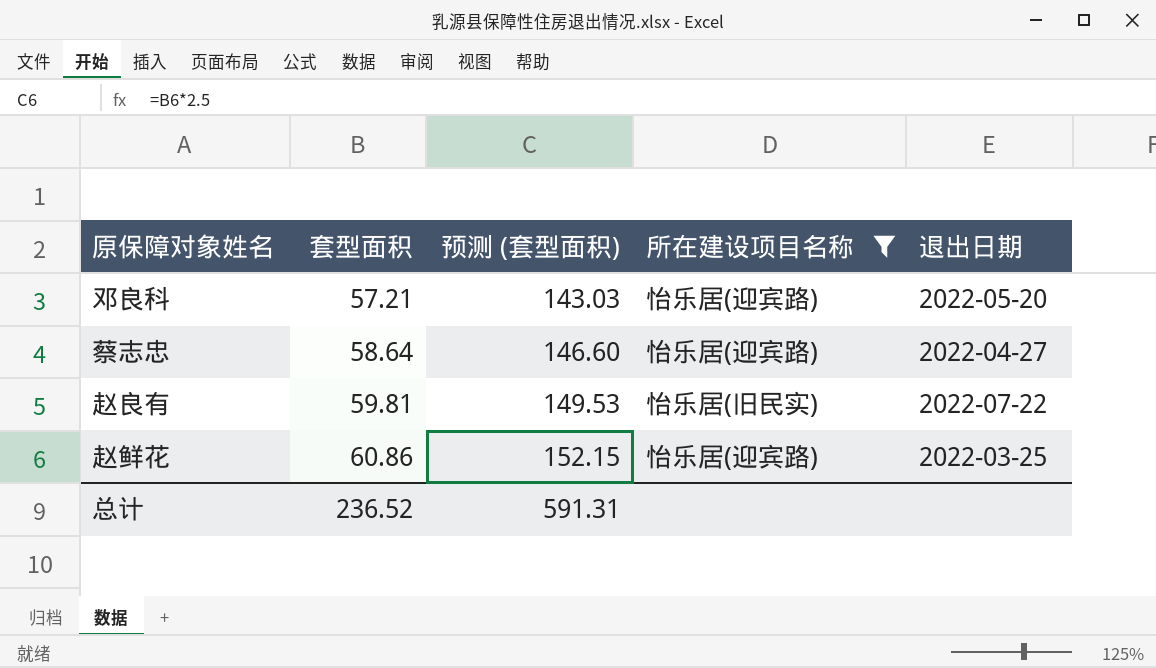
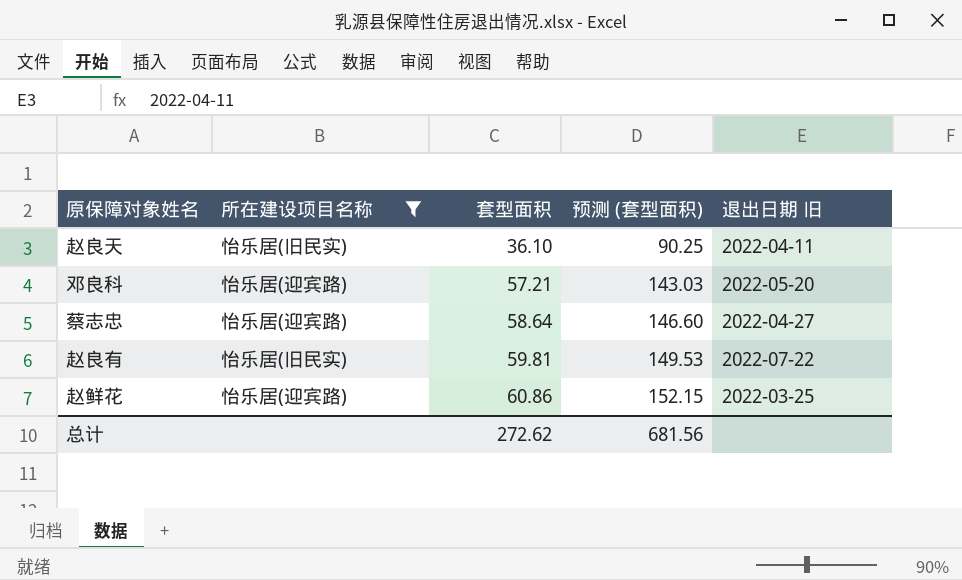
column 所在建设项目名称 | position: 4 -> 2
column name: 退出日期 -> 退出日期 旧
row 赵良天: none -> 怡乐居(旧民实) | 36.10 | 90.25 | 2022-04-11
总计 | 套型面积: 236.52 -> 272.62
总计 | 预测 (套型面积): 591.31 -> 681.56

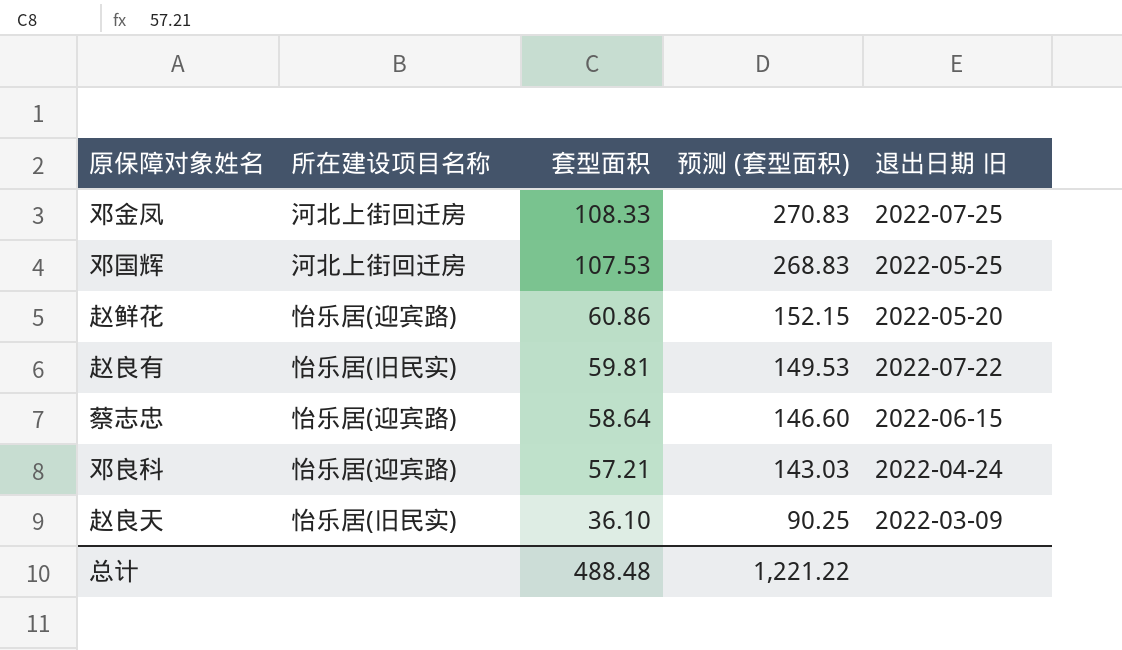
filter: 所在建设项目名称 != 河北上街回迁房 -> none
row order: 套型面积 ascending -> 套型面积 descending
赵鲜花 | 退出日期 旧: 2022-03-25 -> 2022-05-20
蔡志忠 | 退出日期 旧: 2022-04-27 -> 2022-06-15
邓良科 | 退出日期 旧: 2022-05-20 -> 2022-04-24
赵良天 | 退出日期 旧: 2022-04-11 -> 2022-03-09
总计 | 套型面积: 272.62 -> 488.48
总计 | 预测 (套型面积): 681.56 -> 1,221.22

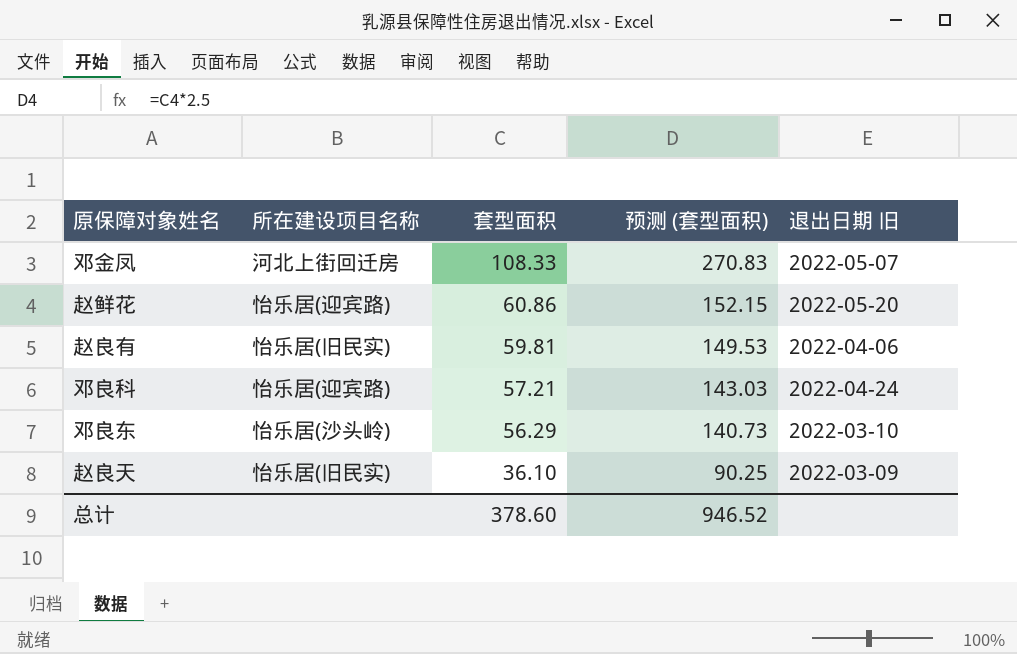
row 邓国辉: 河北上街回迁房 | 107.53 | 268.83 | 2022-05-25 -> none
row 蔡志忠: 怡乐居(迎宾路) | 58.64 | 146.60 | 2022-06-15 -> none
邓金凤 | 退出日期 旧: 2022-07-25 -> 2022-05-07
赵良有 | 退出日期 旧: 2022-07-22 -> 2022-04-06
row 邓良东: none -> 怡乐居(沙头岭) | 56.29 | 140.73 | 2022-03-10
总计 | 套型面积: 488.48 -> 378.60
总计 | 预测 (套型面积): 1,221.22 -> 946.52

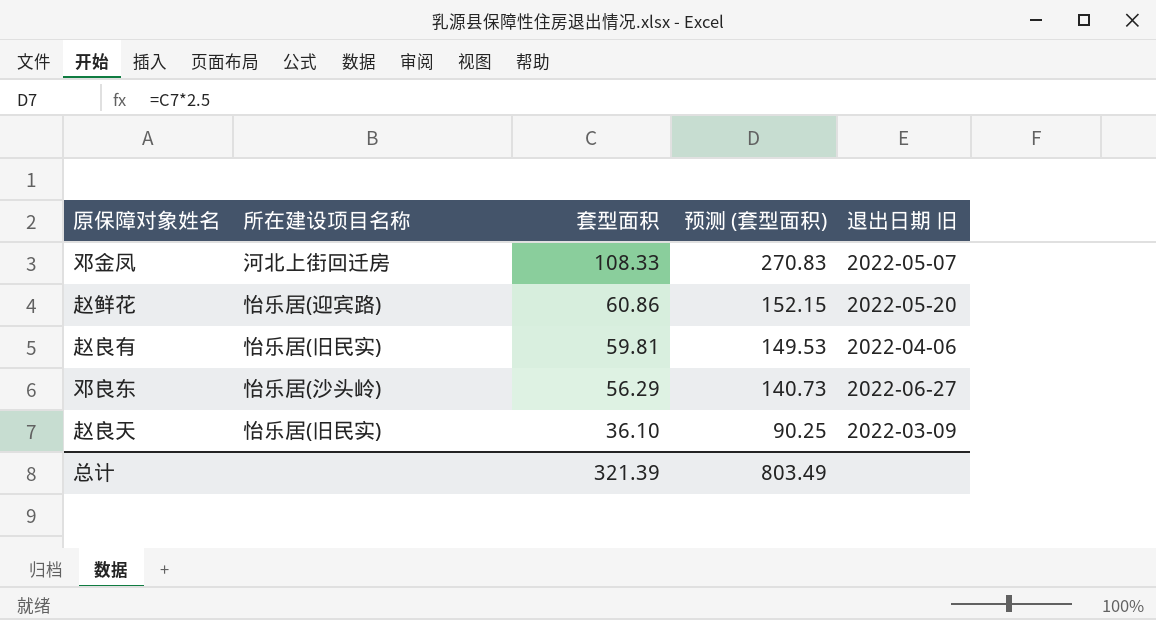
row 邓良科: 怡乐居(迎宾路) | 57.21 | 143.03 | 2022-04-24 -> none
邓良东 | 退出日期 旧: 2022-03-10 -> 2022-06-27
总计 | 套型面积: 378.60 -> 321.39
总计 | 预测 (套型面积): 946.52 -> 803.49

